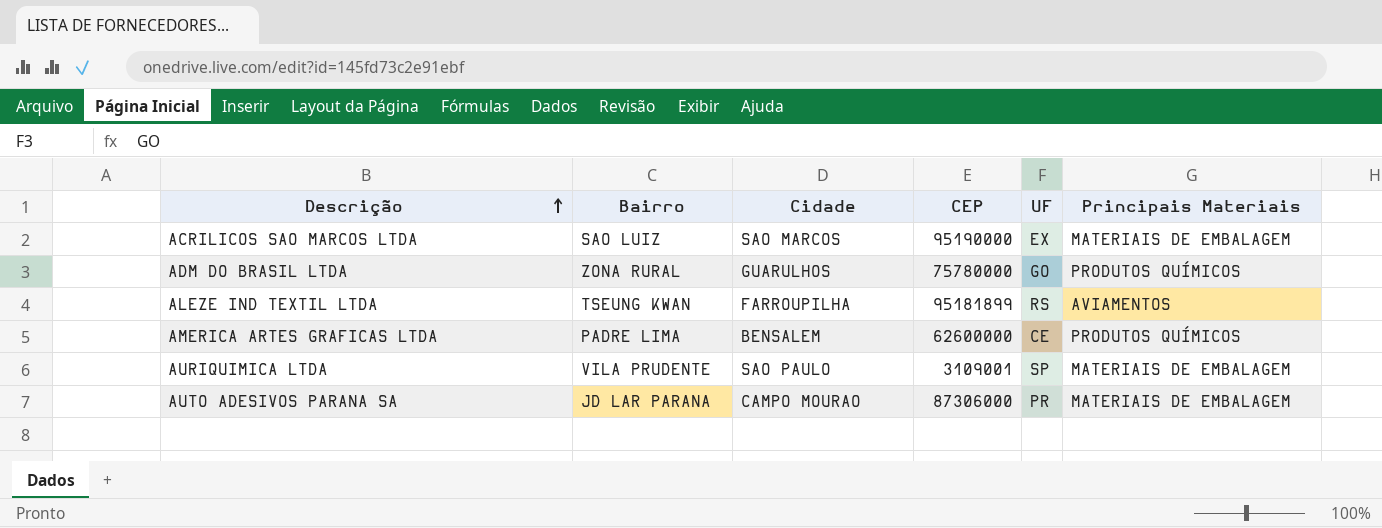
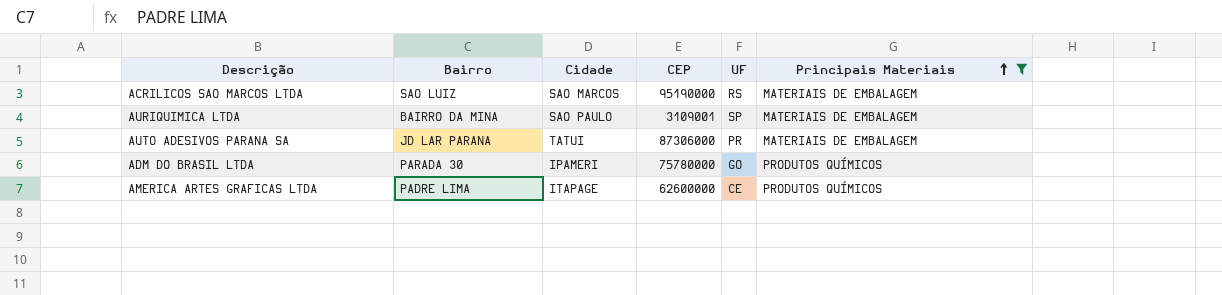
filter: none -> Principais Materiais != AVIAMENTOS
row order: Descrição ascending -> Principais Materiais ascending
ACRILICOS SAO MARCOS LTDA | UF: EX -> RS
AURIQUIMICA LTDA | Bairro: VILA PRUDENTE -> BAIRRO DA MINA
AUTO ADESIVOS PARANA SA | Cidade: CAMPO MOURAO -> TATUI
ADM DO BRASIL LTDA | Bairro: ZONA RURAL -> PARADA 30
ADM DO BRASIL LTDA | Cidade: GUARULHOS -> IPAMERI
AMERICA ARTES GRAFICAS LTDA | Cidade: BENSALEM -> ITAPAGE

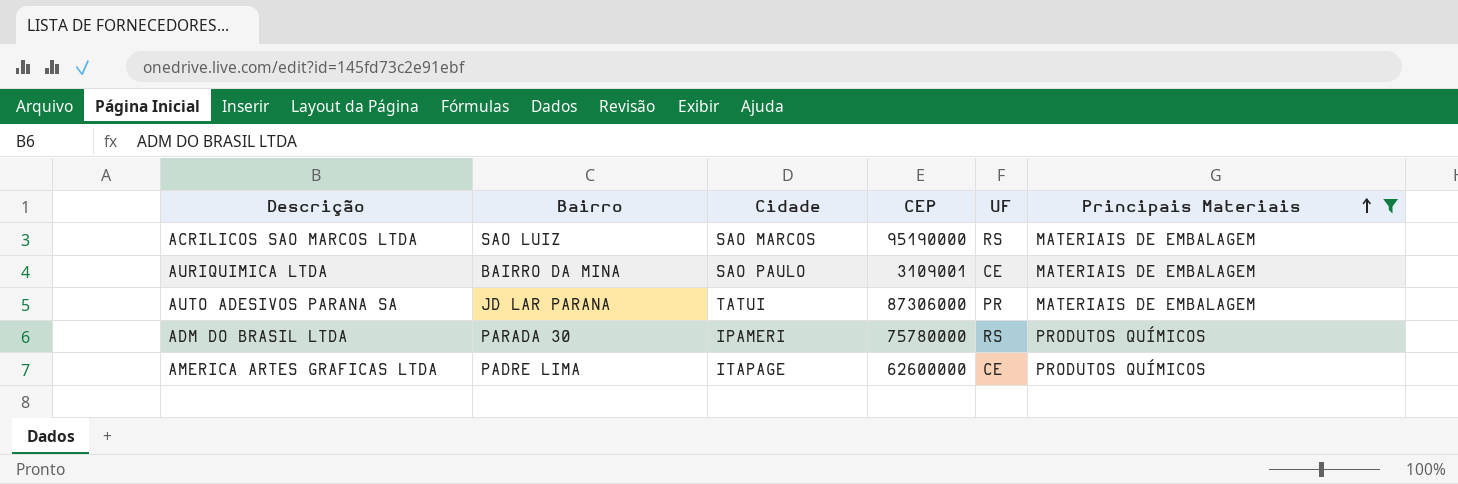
AURIQUIMICA LTDA | UF: SP -> CE
ADM DO BRASIL LTDA | UF: GO -> RS

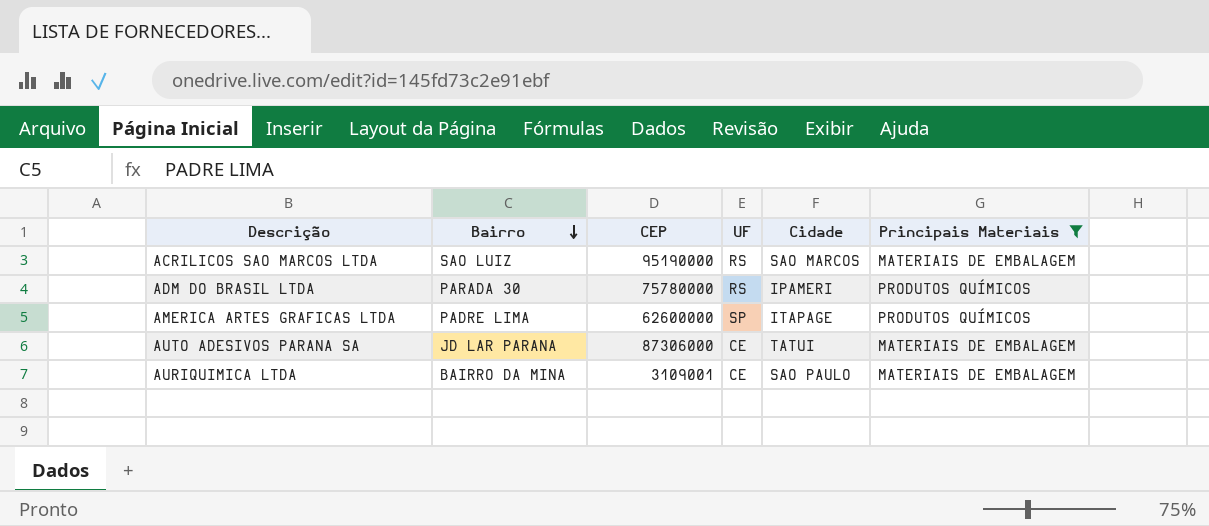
row order: Principais Materiais ascending -> Bairro descending
column Cidade | position: 3 -> 5
AMERICA ARTES GRAFICAS LTDA | UF: CE -> SP
AUTO ADESIVOS PARANA SA | UF: PR -> CE

